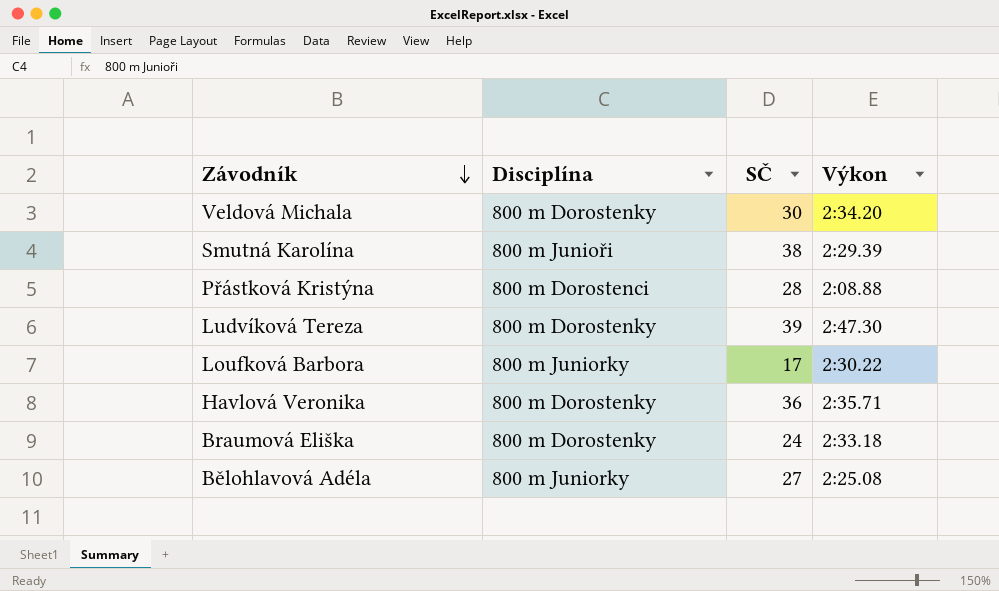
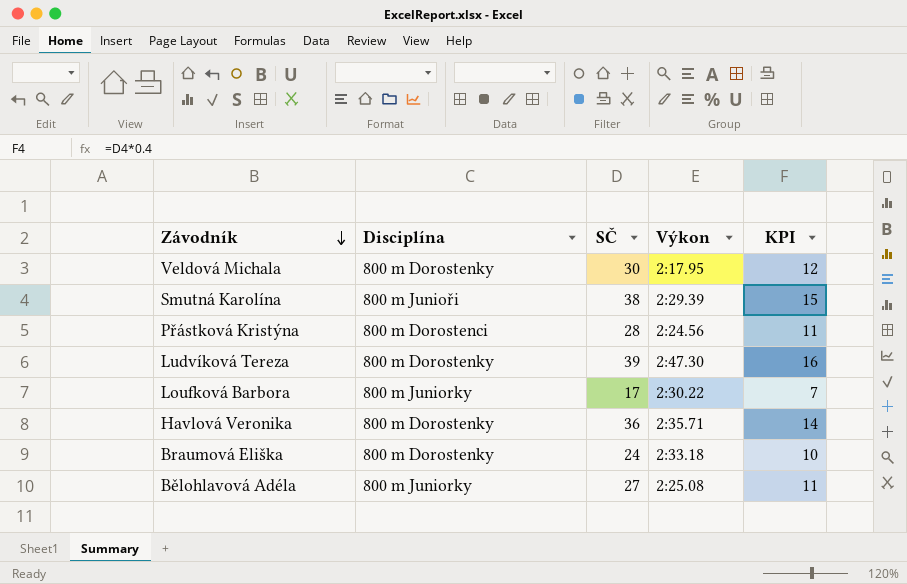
column KPI | formula: none -> [SČ] * 0.4
Veldová Michala | Výkon: 2:34.20 -> 2:17.95
Přástková Kristýna | Výkon: 2:08.88 -> 2:24.56

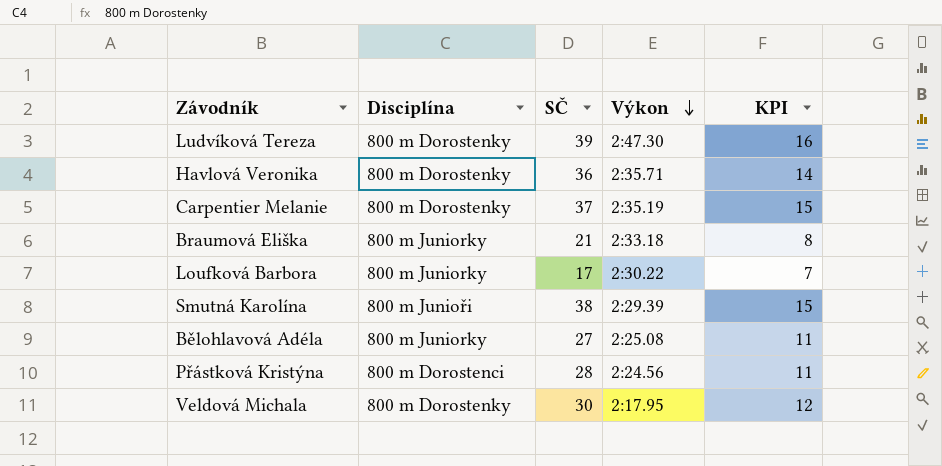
row order: Závodník descending -> Výkon descending
row Carpentier Melanie: none -> 800 m Dorostenky | 37 | 2:35.19 | 15
Braumová Eliška | Disciplína: 800 m Dorostenky -> 800 m Juniorky
Braumová Eliška | SČ: 24 -> 21
Braumová Eliška | KPI: 10 -> 8

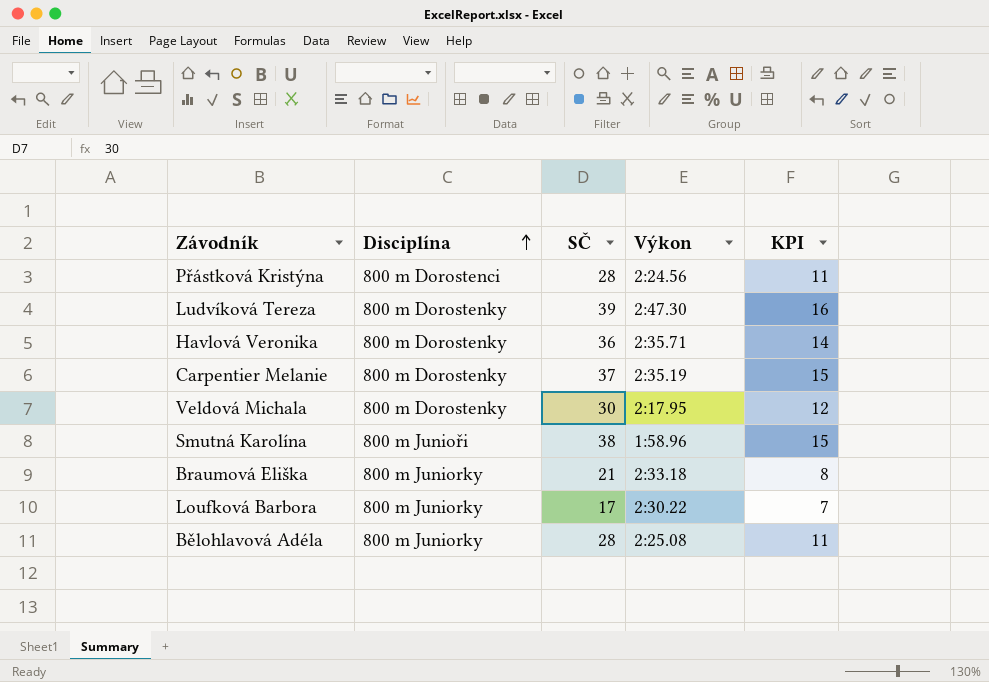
row order: Výkon descending -> Disciplína ascending
Smutná Karolína | Výkon: 2:29.39 -> 1:58.96
Bělohlavová Adéla | SČ: 27 -> 28

